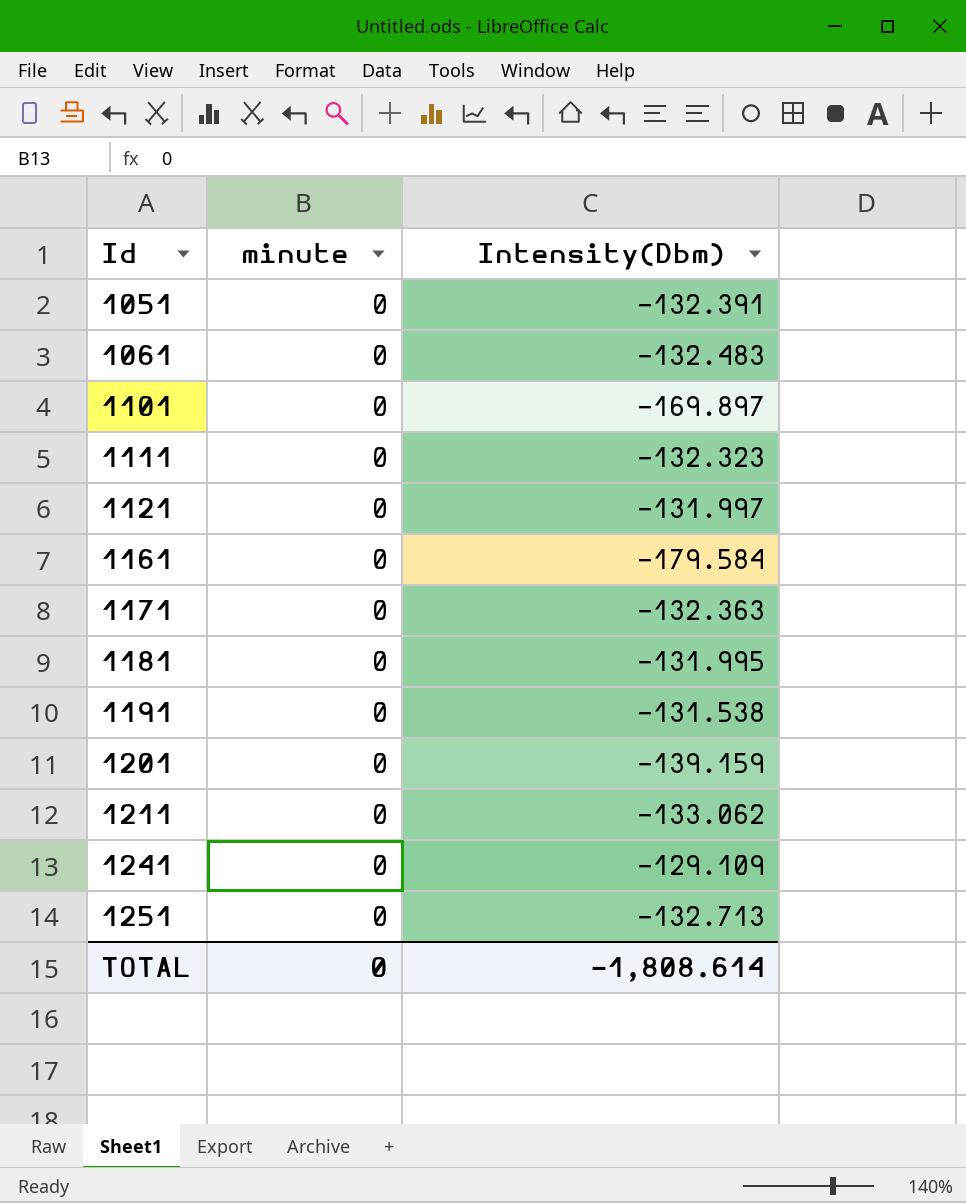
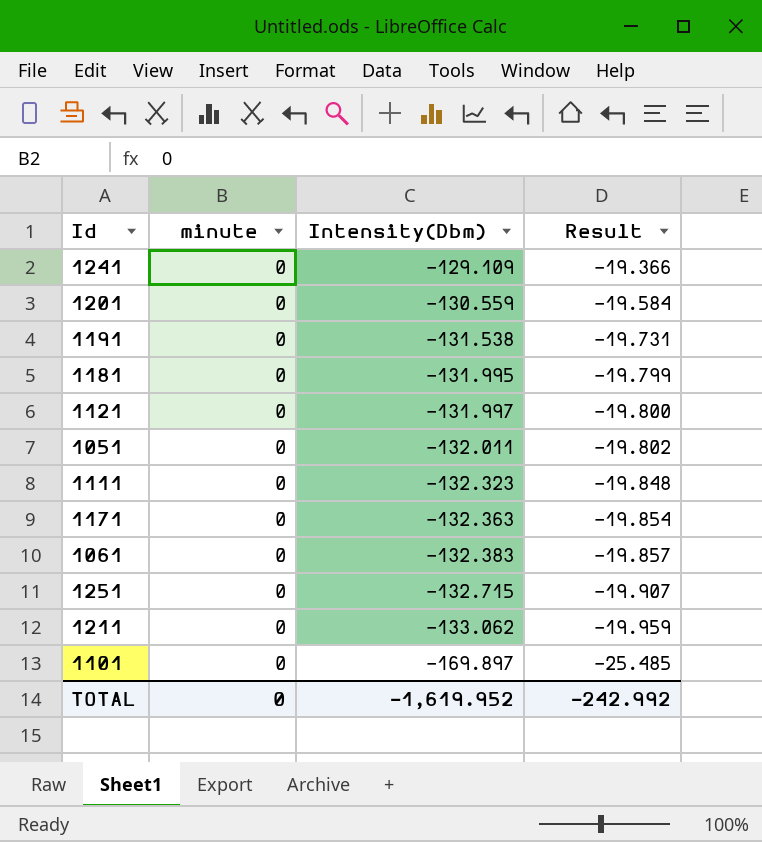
row order: Id ascending -> Intensity(Dbm) descending
column Result | formula: none -> [Intensity(Dbm)] * 0.15
row 1161: 0 | -179.584 -> none
1201 | Intensity(Dbm): -139.159 -> -130.559
1051 | Intensity(Dbm): -132.391 -> -132.011
1061 | Intensity(Dbm): -132.483 -> -132.383
1251 | Intensity(Dbm): -132.713 -> -132.715
TOTAL | Intensity(Dbm): -1,808.614 -> -1,619.952

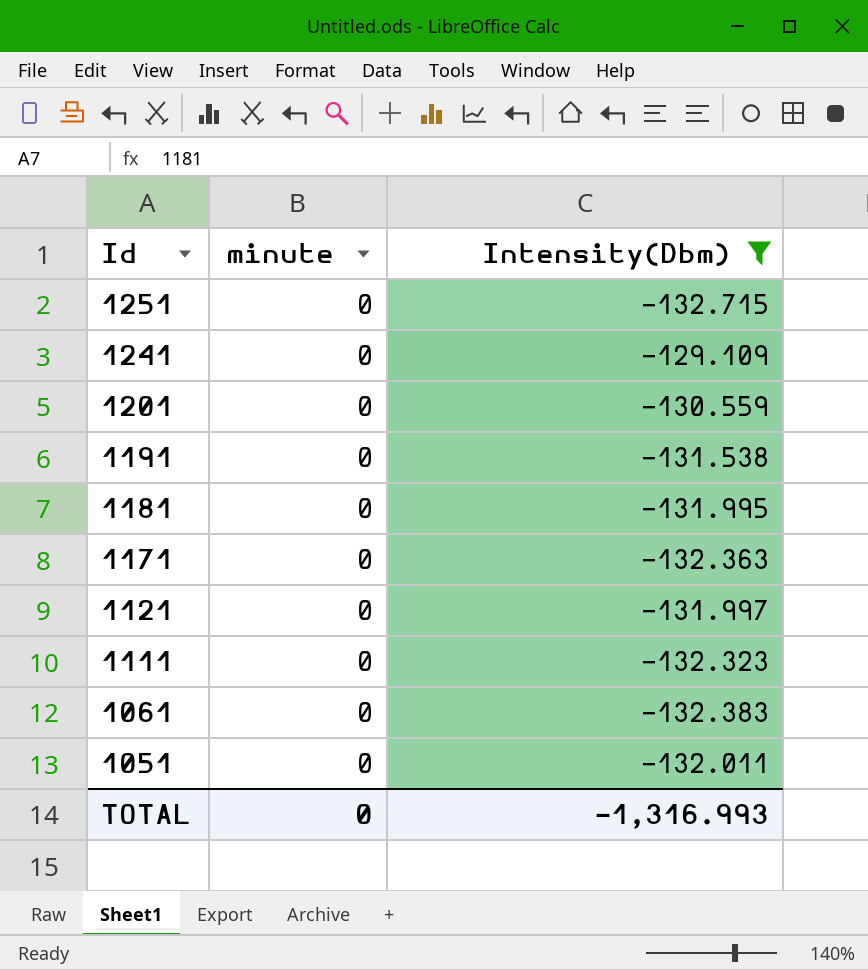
filter: none -> Intensity(Dbm) >= -132.715
row order: Intensity(Dbm) descending -> Id descending
column Result | formula: [Intensity(Dbm)] * 0.15 -> none
TOTAL | Intensity(Dbm): -1,619.952 -> -1,316.993

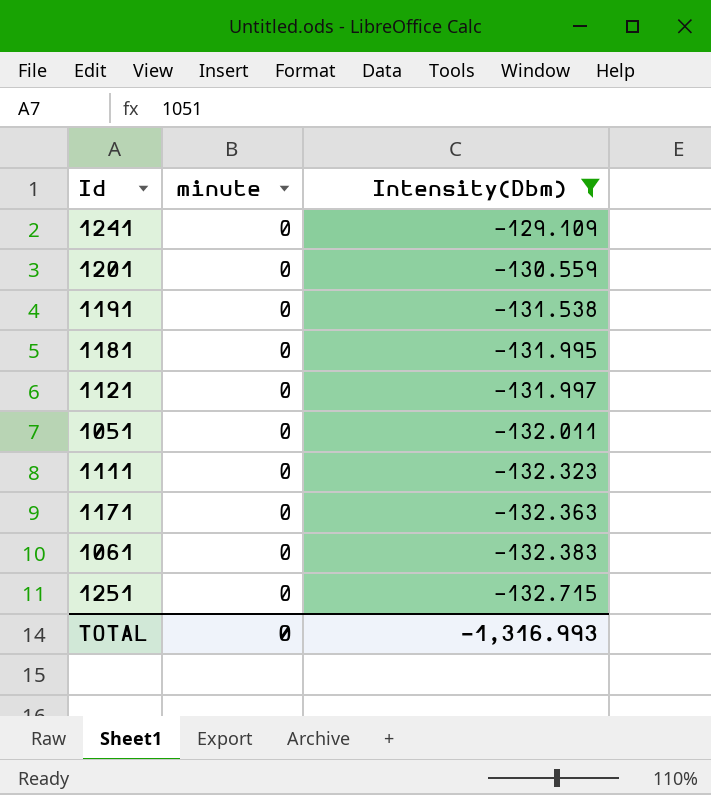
row order: Id descending -> Intensity(Dbm) descending

